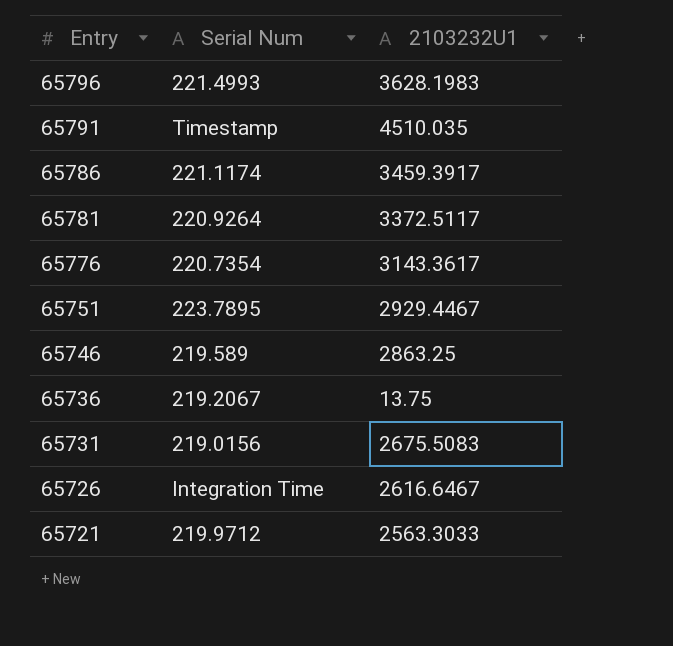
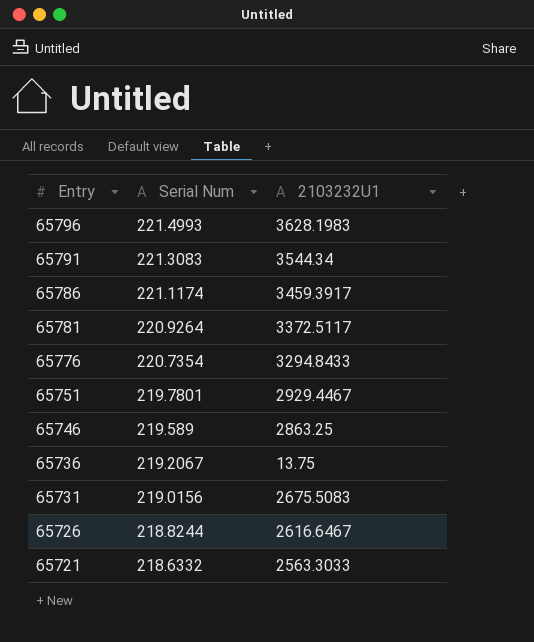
65791 | Serial Num: Timestamp -> 221.3083
65791 | 2103232U1: 4510.035 -> 3544.34
65776 | 2103232U1: 3143.3617 -> 3294.8433
65751 | Serial Num: 223.7895 -> 219.7801
65726 | Serial Num: Integration Time -> 218.8244
65721 | Serial Num: 219.9712 -> 218.6332

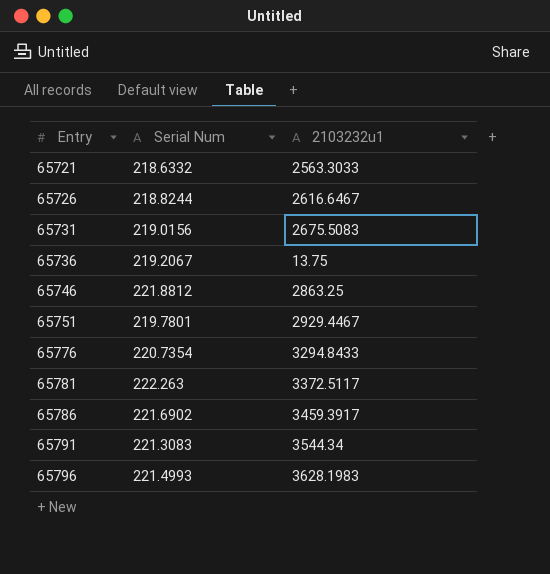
row order: Entry descending -> Entry ascending
column name: 2103232U1 -> 2103232u1
65746 | Serial Num: 219.589 -> 221.8812
65781 | Serial Num: 220.9264 -> 222.263
65786 | Serial Num: 221.1174 -> 221.6902

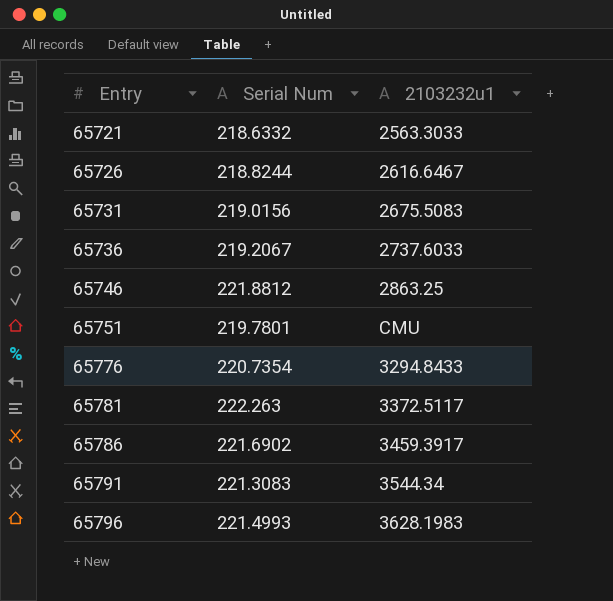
65736 | 2103232u1: 13.75 -> 2737.6033
65751 | 2103232u1: 2929.4467 -> CMU

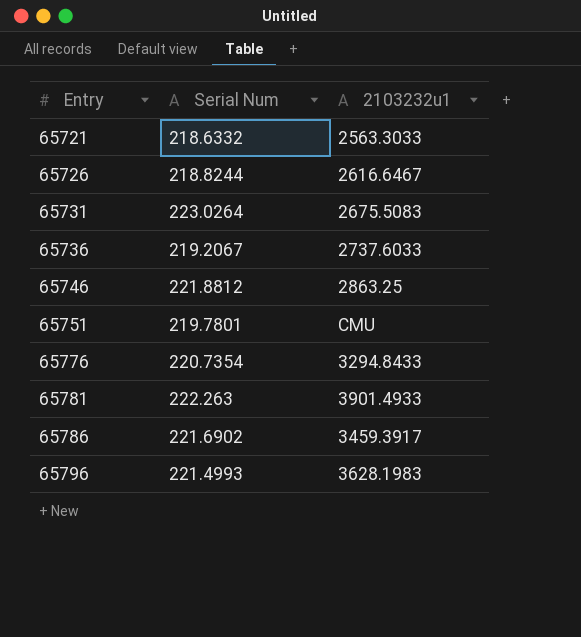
row 65791: 221.3083 | 3544.34 -> none
65731 | Serial Num: 219.0156 -> 223.0264
65781 | 2103232u1: 3372.5117 -> 3901.4933

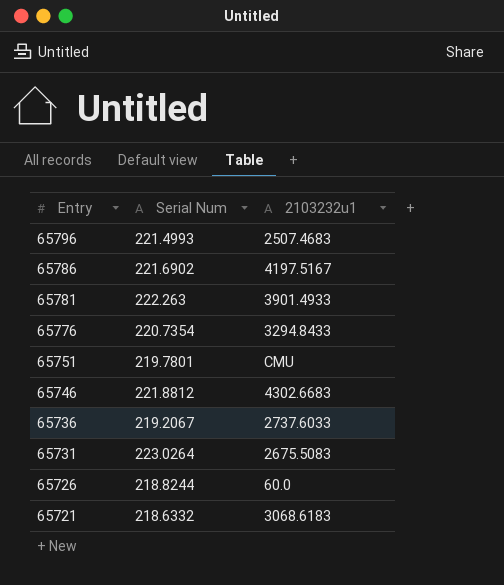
row order: Entry ascending -> Entry descending
65796 | 2103232u1: 3628.1983 -> 2507.4683
65786 | 2103232u1: 3459.3917 -> 4197.5167
65746 | 2103232u1: 2863.25 -> 4302.6683
65726 | 2103232u1: 2616.6467 -> 60.0
65721 | 2103232u1: 2563.3033 -> 3068.6183

